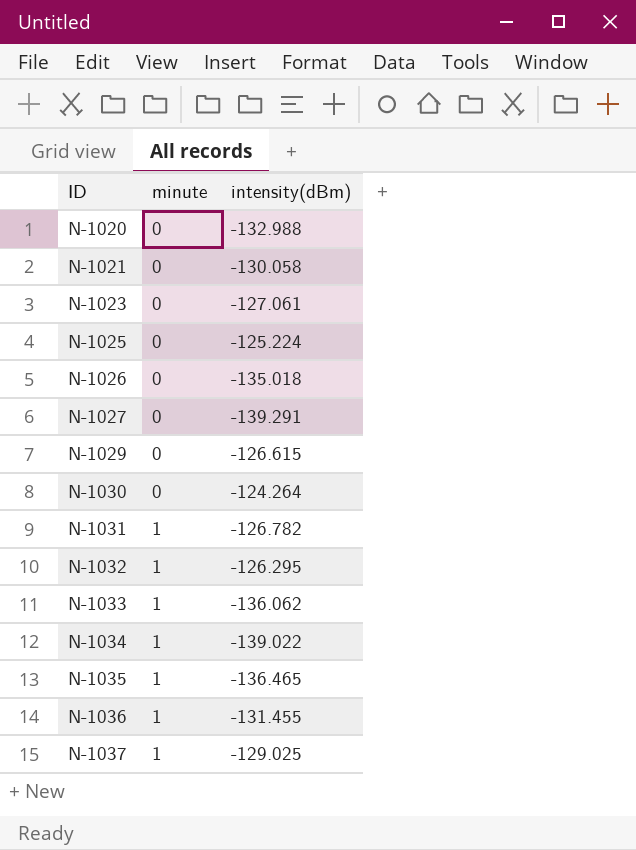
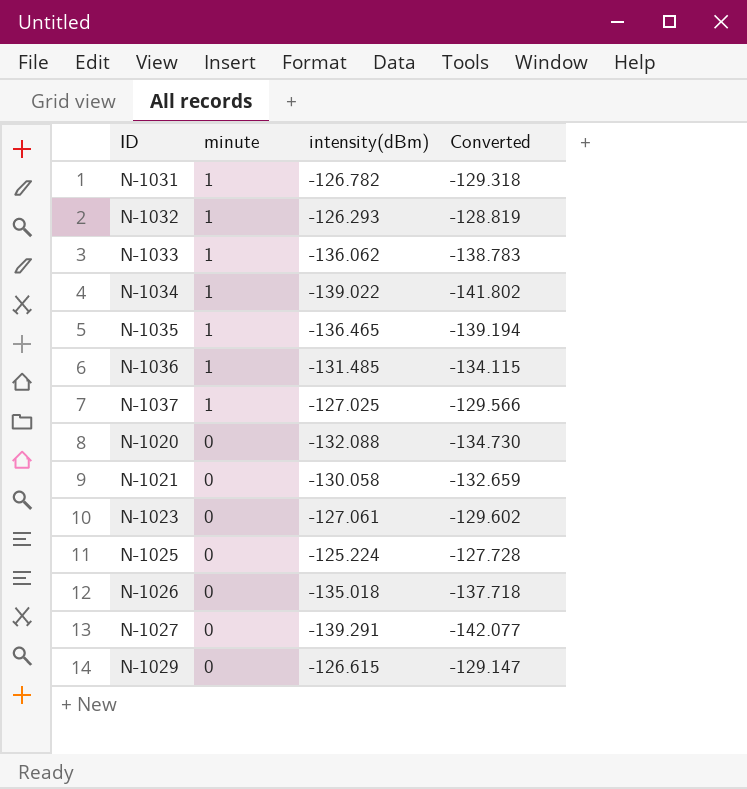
row order: ID ascending -> minute descending
column Converted | formula: none -> [intensity(dBm)] * 1.02
row N-1030: 0 | -124.264 -> none
N-1032 | intensity(dBm): -126.295 -> -126.293
N-1036 | intensity(dBm): -131.455 -> -131.485
N-1037 | intensity(dBm): -129.025 -> -127.025
N-1020 | intensity(dBm): -132.988 -> -132.088

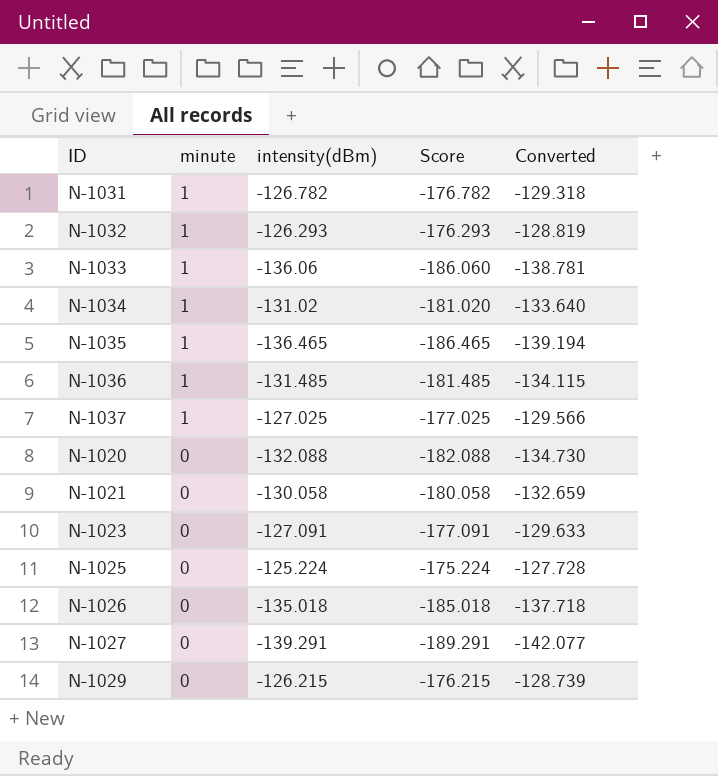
column Score | formula: none -> [intensity(dBm)] - 50
N-1033 | intensity(dBm): -136.062 -> -136.06
N-1033 | Converted: -138.783 -> -138.781
N-1034 | intensity(dBm): -139.022 -> -131.02
N-1034 | Converted: -141.802 -> -133.640
N-1023 | intensity(dBm): -127.061 -> -127.091
N-1023 | Converted: -129.602 -> -129.633
N-1029 | intensity(dBm): -126.615 -> -126.215
N-1029 | Converted: -129.147 -> -128.739

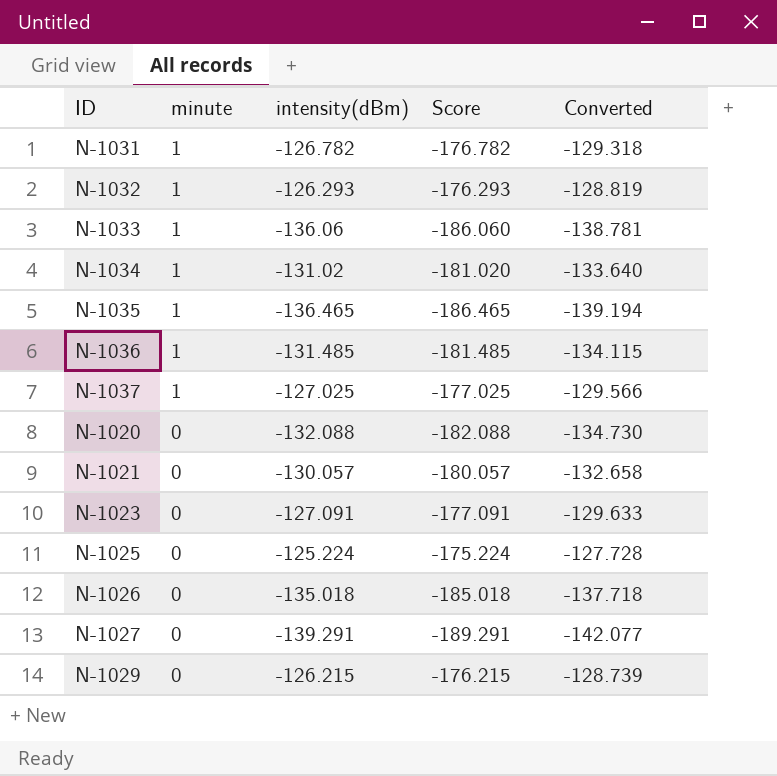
N-1021 | intensity(dBm): -130.058 -> -130.057
N-1021 | Score: -180.058 -> -180.057
N-1021 | Converted: -132.659 -> -132.658

